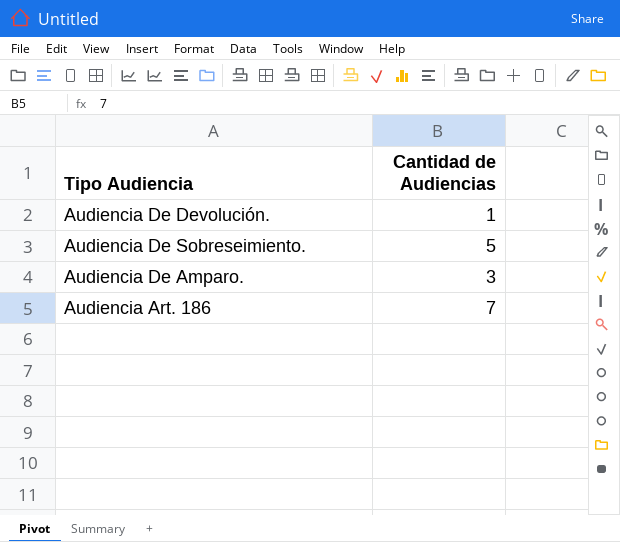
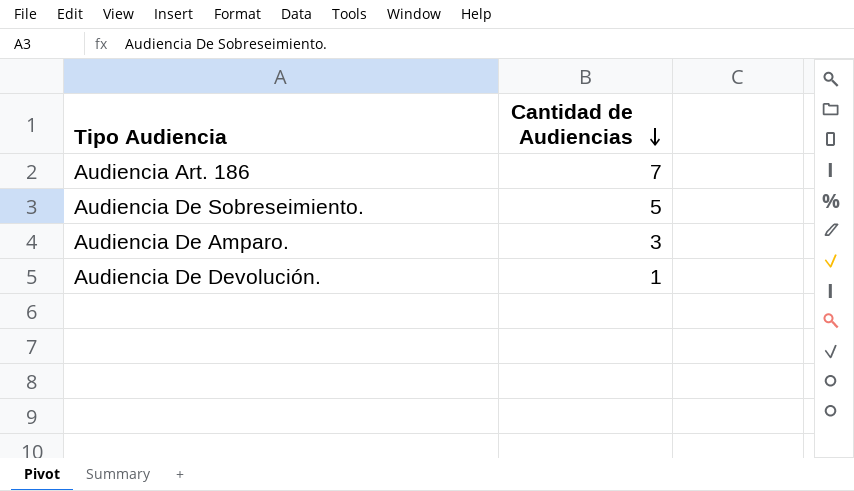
row order: none -> Cantidad de Audiencias descending

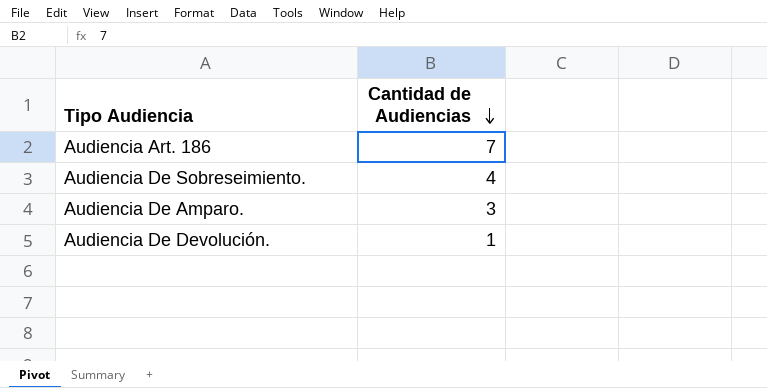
Audiencia De Sobreseimiento. | Cantidad de Audiencias: 5 -> 4

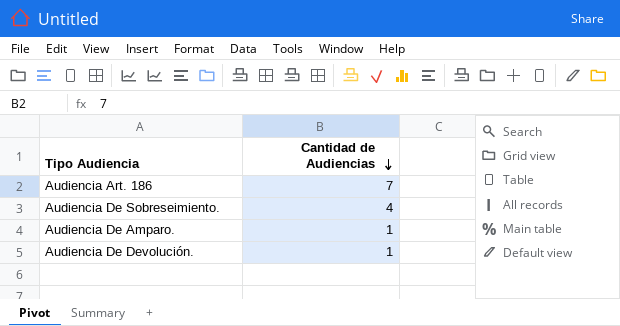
Audiencia De Amparo. | Cantidad de Audiencias: 3 -> 1

